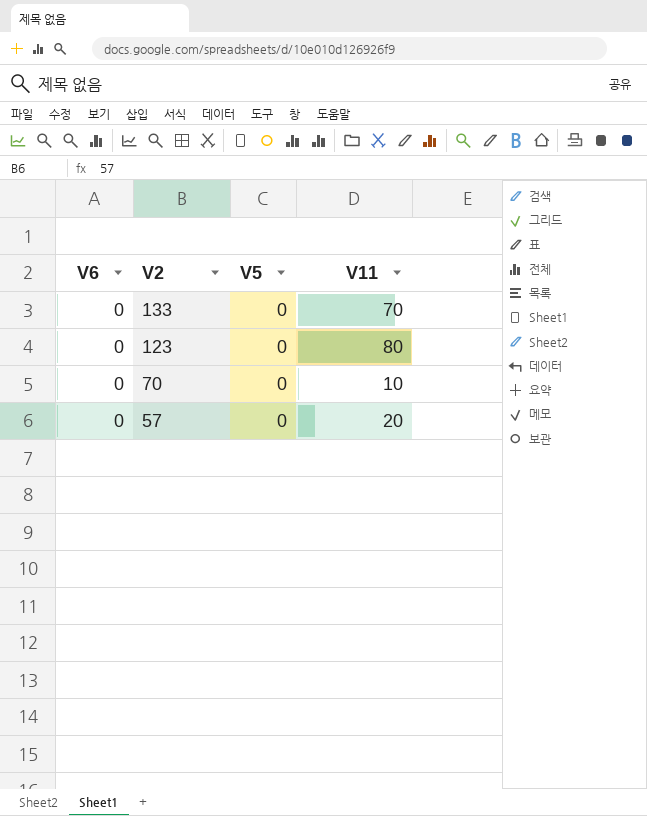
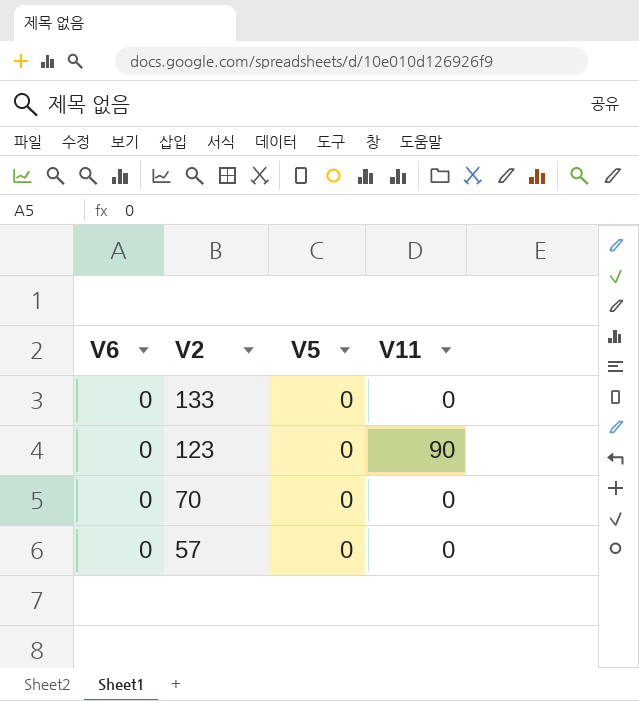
133 | V11: 70 -> 0
123 | V11: 80 -> 90
70 | V11: 10 -> 0
57 | V11: 20 -> 0

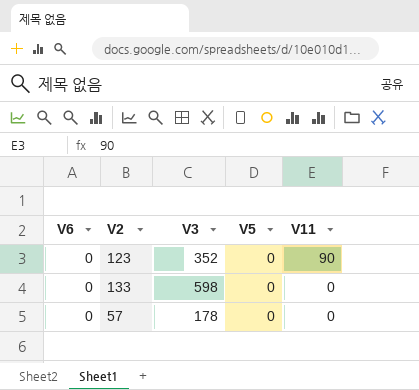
row order: V2 descending -> V11 descending
column V3 | position: none -> 3
row 70: 0 | 0 | 0 -> none

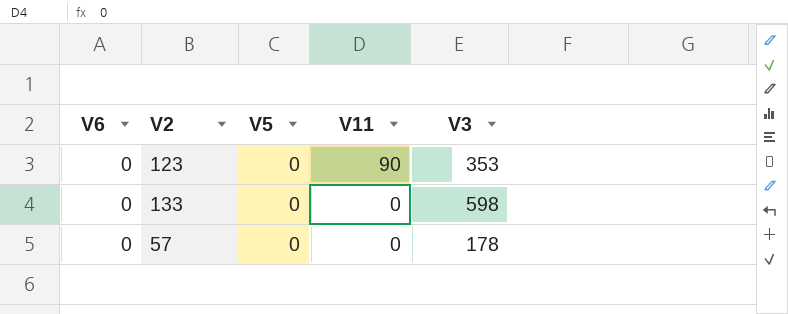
column V3 | position: 3 -> 5
123 | V3: 352 -> 353

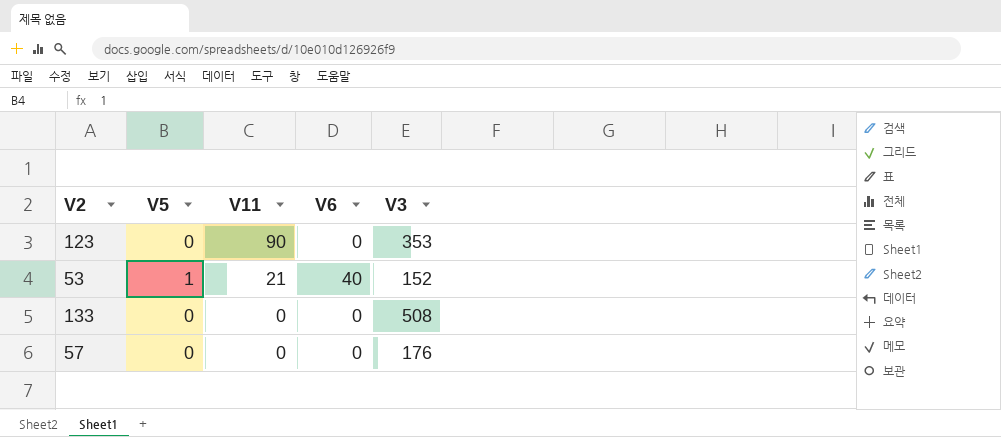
column V6 | position: 1 -> 4
row 53: none -> 1 | 21 | 40 | 152
133 | V3: 598 -> 508
57 | V3: 178 -> 176

